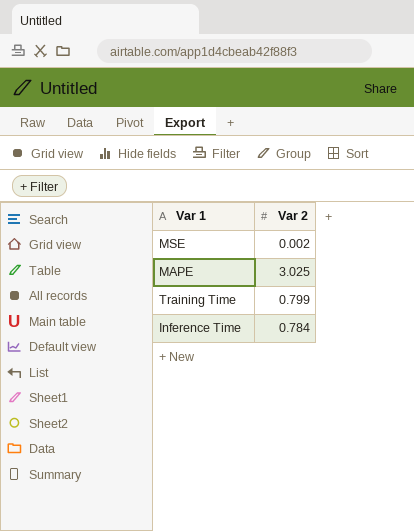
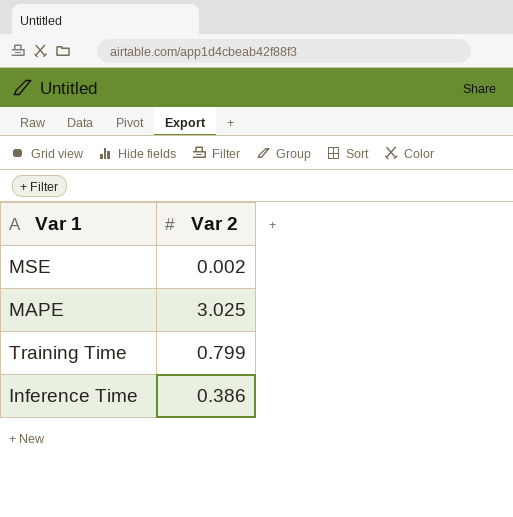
Inference Time | Var 2: 0.784 -> 0.386

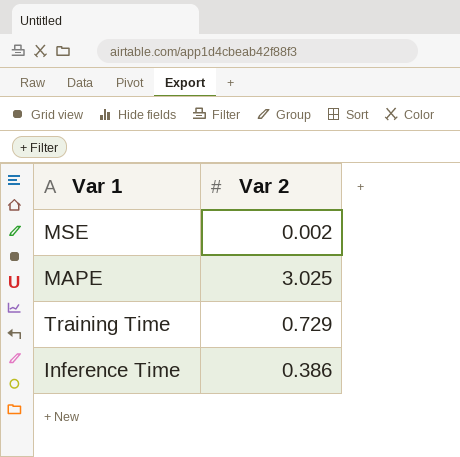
Training Time | Var 2: 0.799 -> 0.729

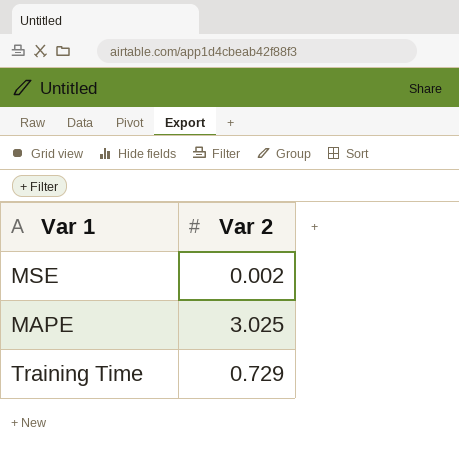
row Inference Time: 0.386 -> none

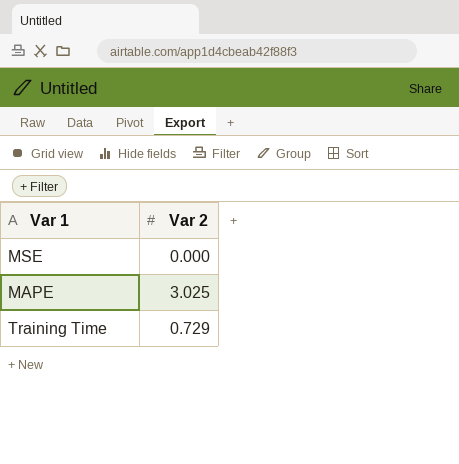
MSE | Var 2: 0.002 -> 0.000

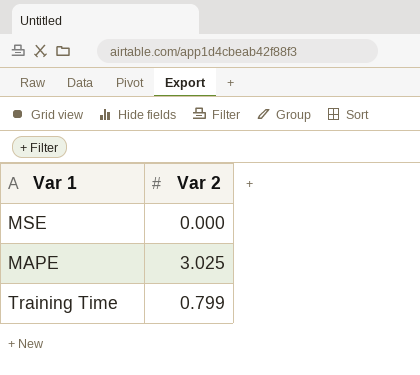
Training Time | Var 2: 0.729 -> 0.799

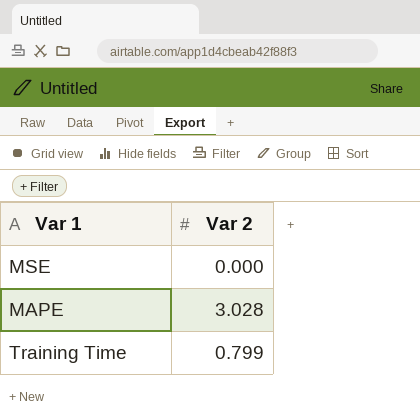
MAPE | Var 2: 3.025 -> 3.028

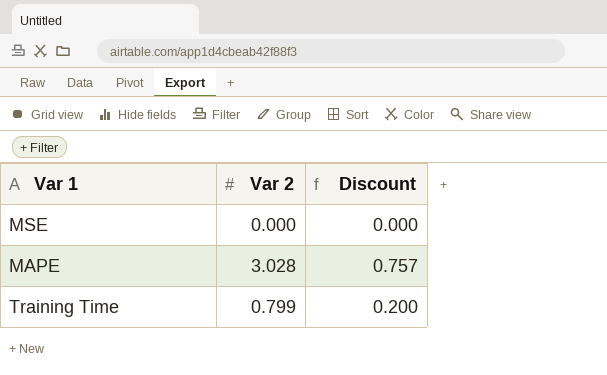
column Discount | formula: none -> [Var 2] * 0.25

